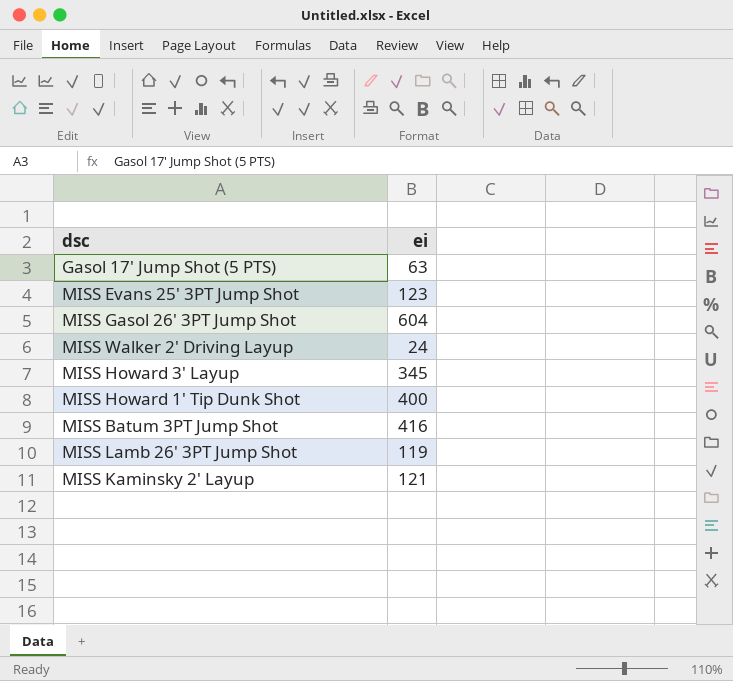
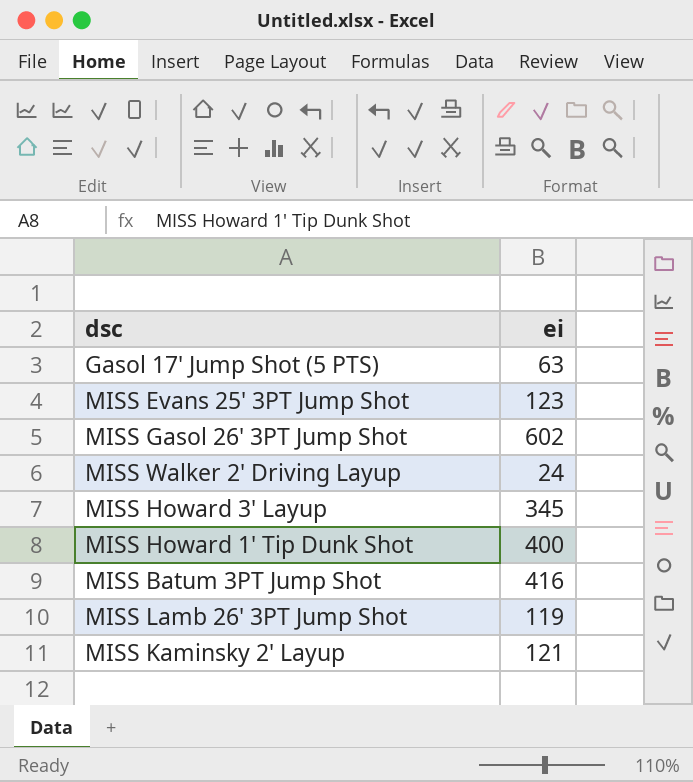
MISS Gasol 26' 3PT Jump Shot | ei: 604 -> 602

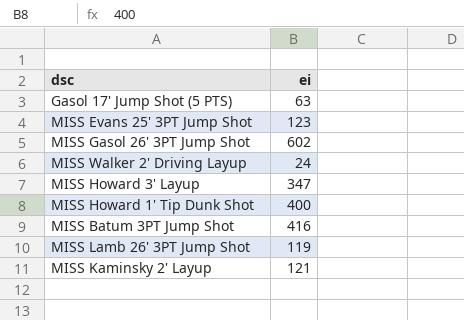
MISS Howard 3' Layup | ei: 345 -> 347

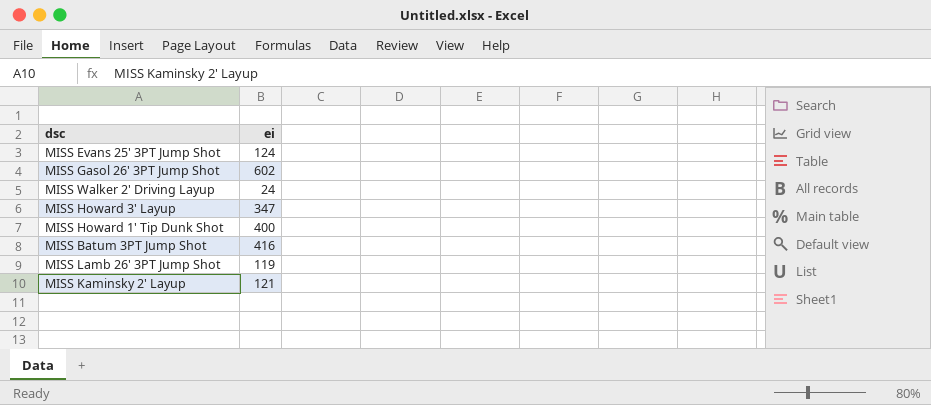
row Gasol 17' Jump Shot (5 PTS): 63 -> none
MISS Evans 25' 3PT Jump Shot | ei: 123 -> 124

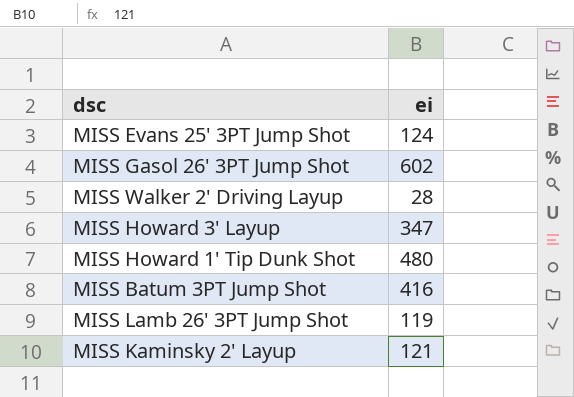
MISS Walker 2' Driving Layup | ei: 24 -> 28
MISS Howard 1' Tip Dunk Shot | ei: 400 -> 480

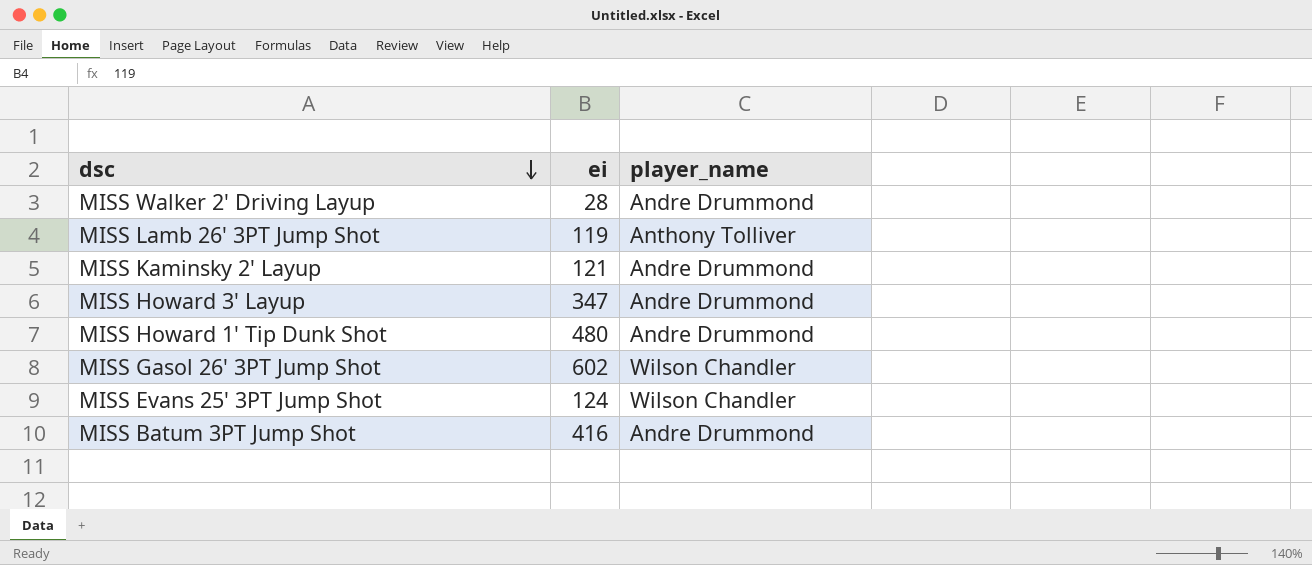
row order: none -> dsc descending
column player_name | position: none -> 3

